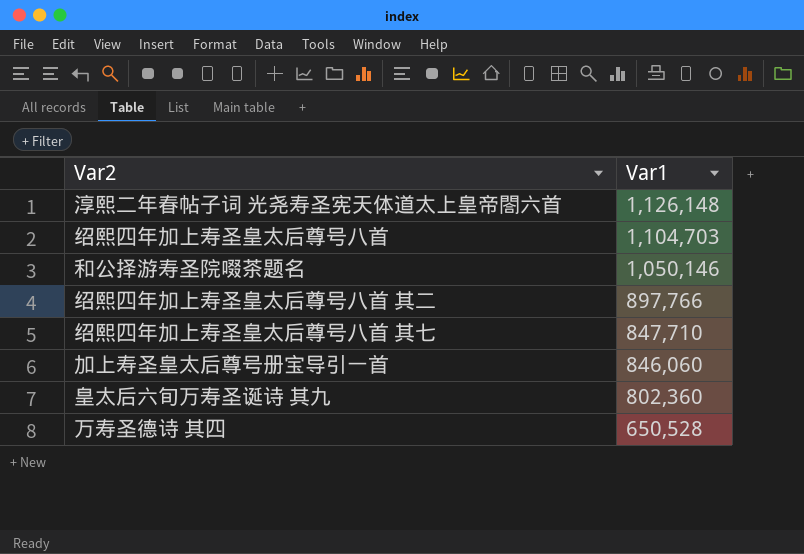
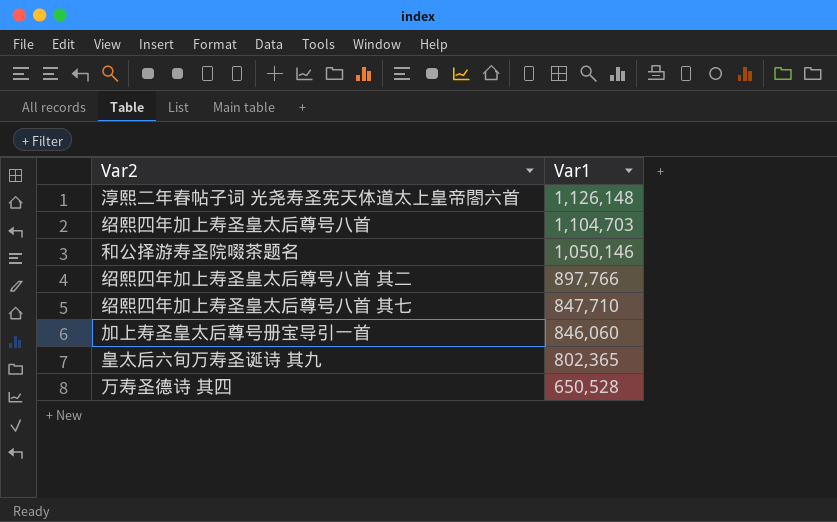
皇太后六旬万寿圣诞诗 其九 | Var1: 802,360 -> 802,365

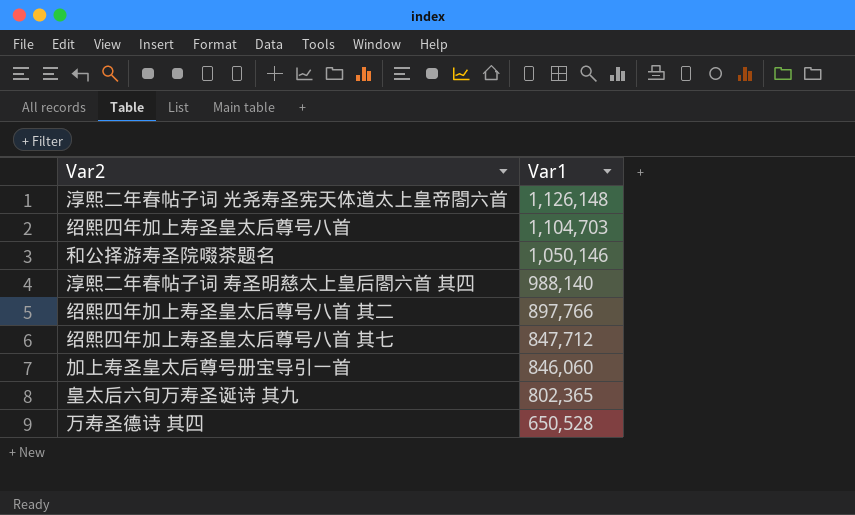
row 淳熙二年春帖子词 寿圣明慈太上皇后閤六首 其四: none -> 988,140
绍熙四年加上寿圣皇太后尊号八首 其七 | Var1: 847,710 -> 847,712

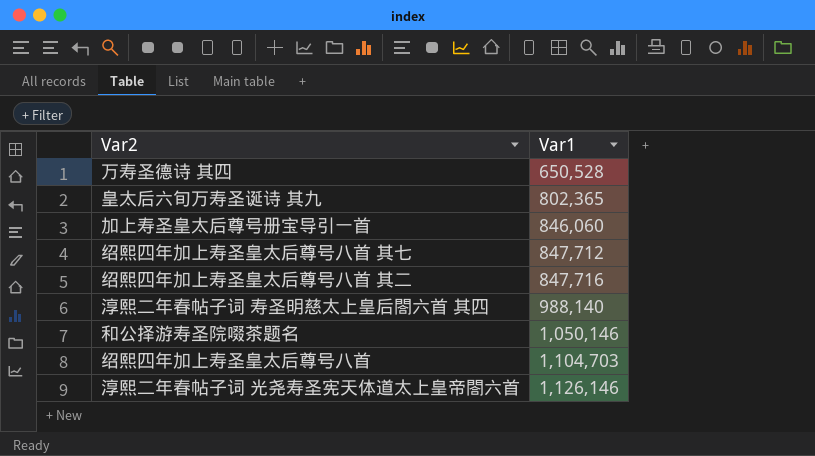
row order: Var1 descending -> Var1 ascending
绍熙四年加上寿圣皇太后尊号八首 其二 | Var1: 897,766 -> 847,716
淳熙二年春帖子词 光尧寿圣宪天体道太上皇帝閤六首 | Var1: 1,126,148 -> 1,126,146

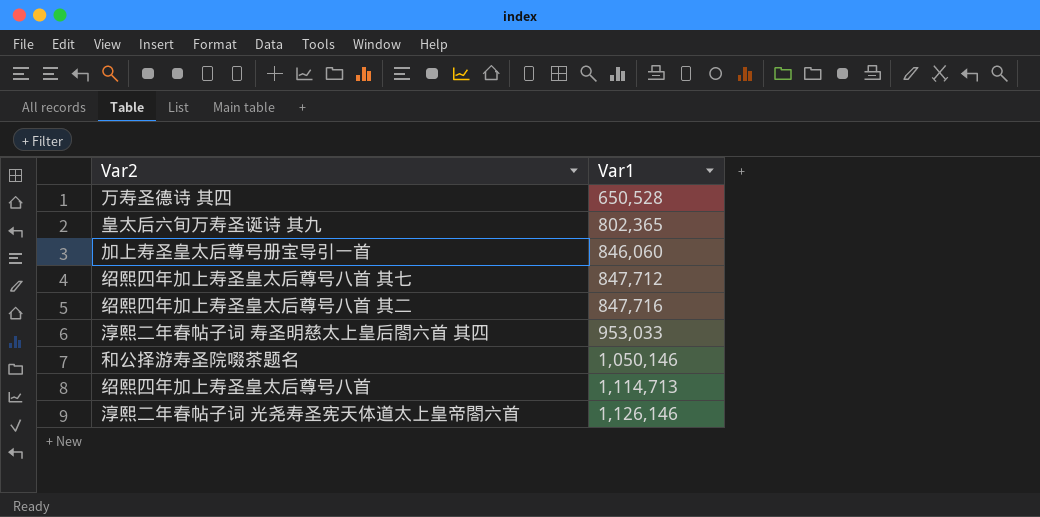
淳熙二年春帖子词 寿圣明慈太上皇后閤六首 其四 | Var1: 988,140 -> 953,033
绍熙四年加上寿圣皇太后尊号八首 | Var1: 1,104,703 -> 1,114,713

